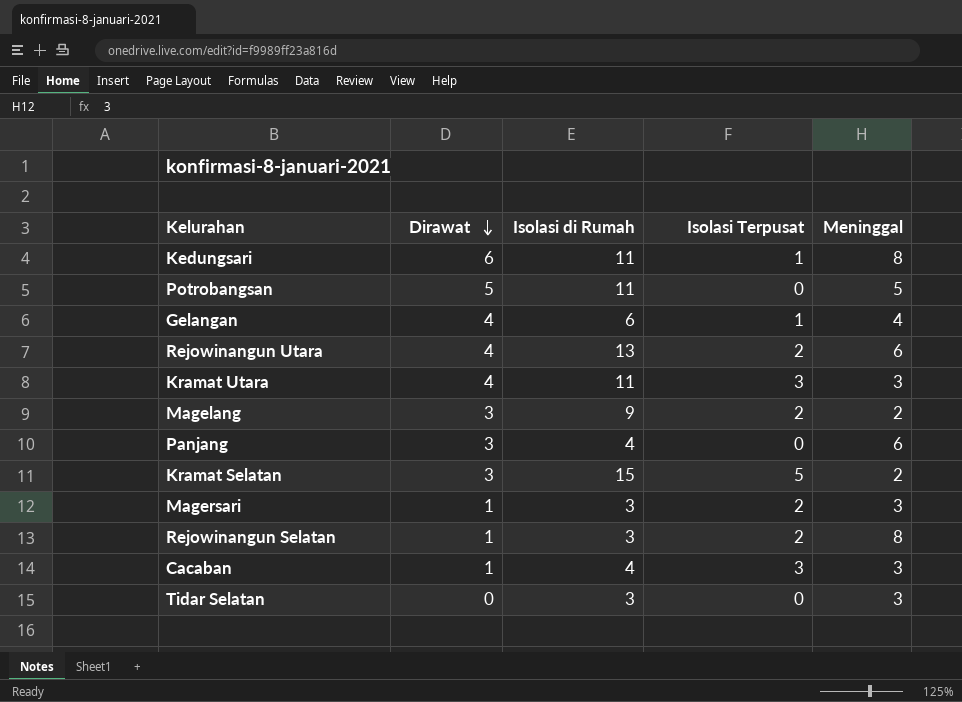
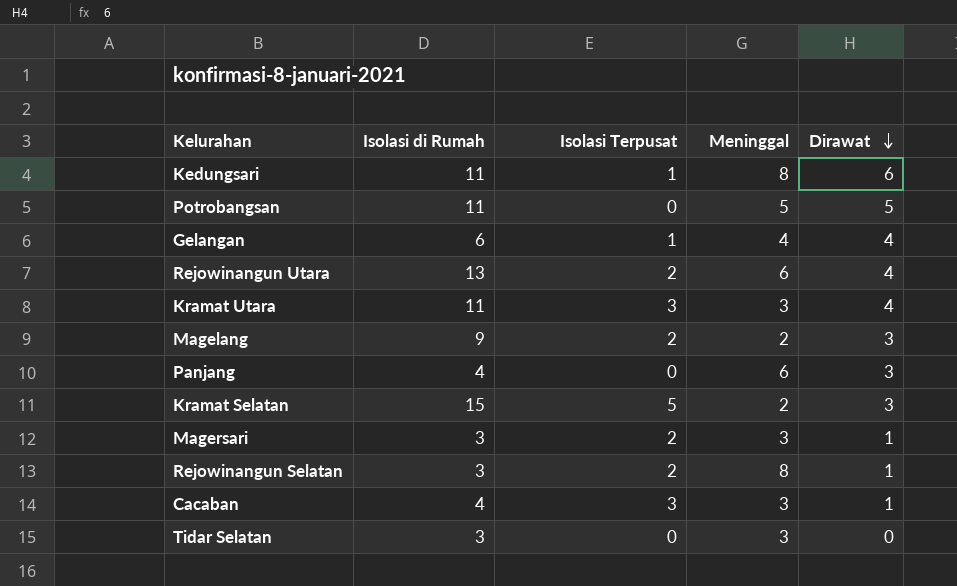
column Dirawat | position: 2 -> 5

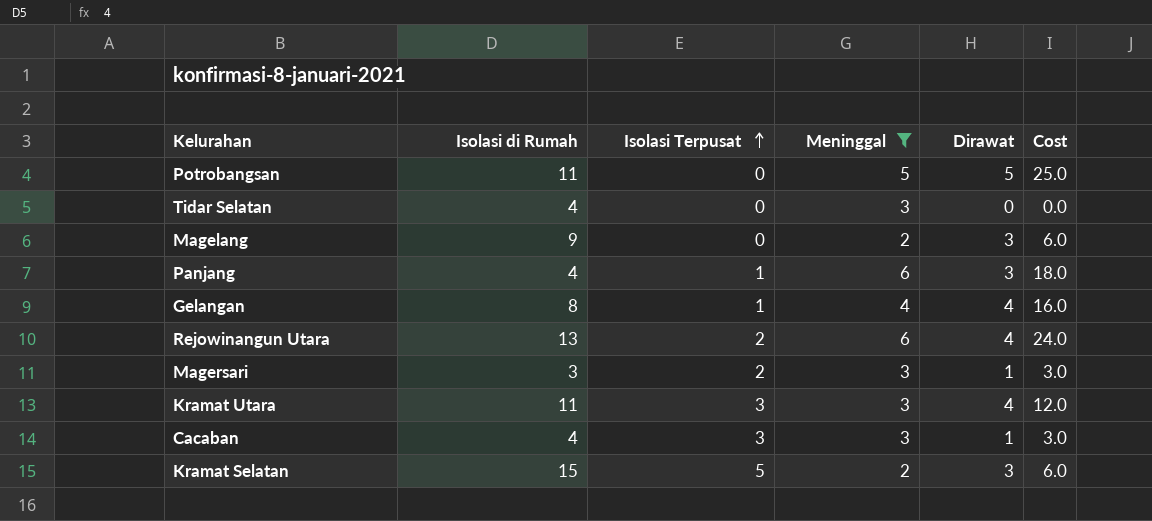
filter: none -> Meninggal != 8
row order: Dirawat descending -> Isolasi Terpusat ascending
column Cost | formula: none -> [Meninggal] * [Dirawat]
Tidar Selatan | Isolasi di Rumah: 3 -> 4
Magelang | Isolasi Terpusat: 2 -> 0
Panjang | Isolasi Terpusat: 0 -> 1
Gelangan | Isolasi di Rumah: 6 -> 8

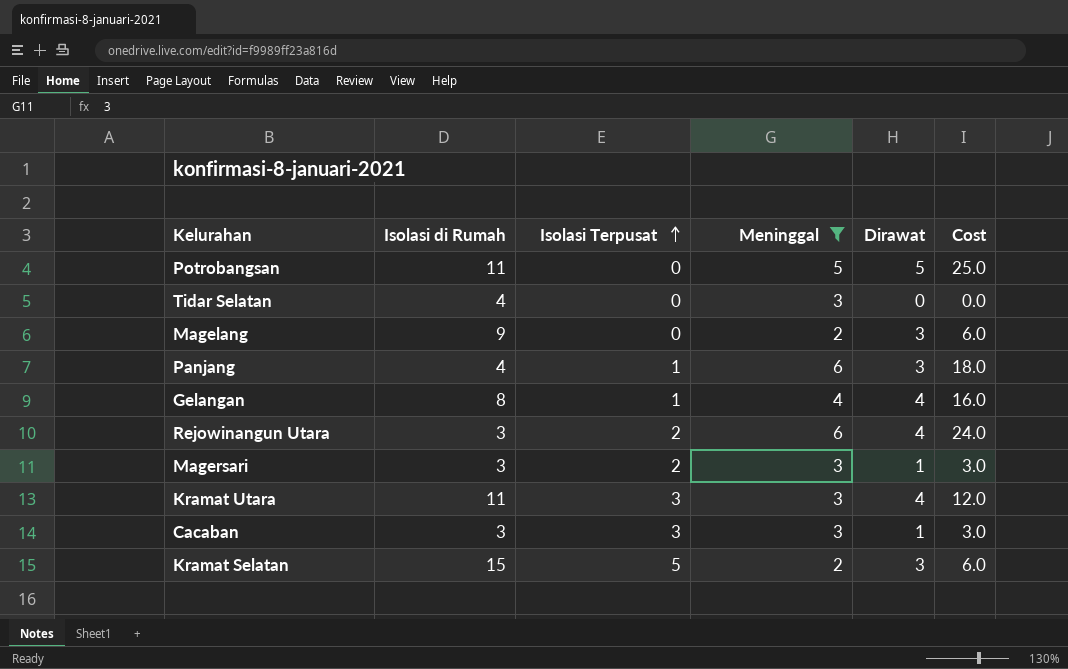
Rejowinangun Utara | Isolasi di Rumah: 13 -> 3
Cacaban | Isolasi di Rumah: 4 -> 3

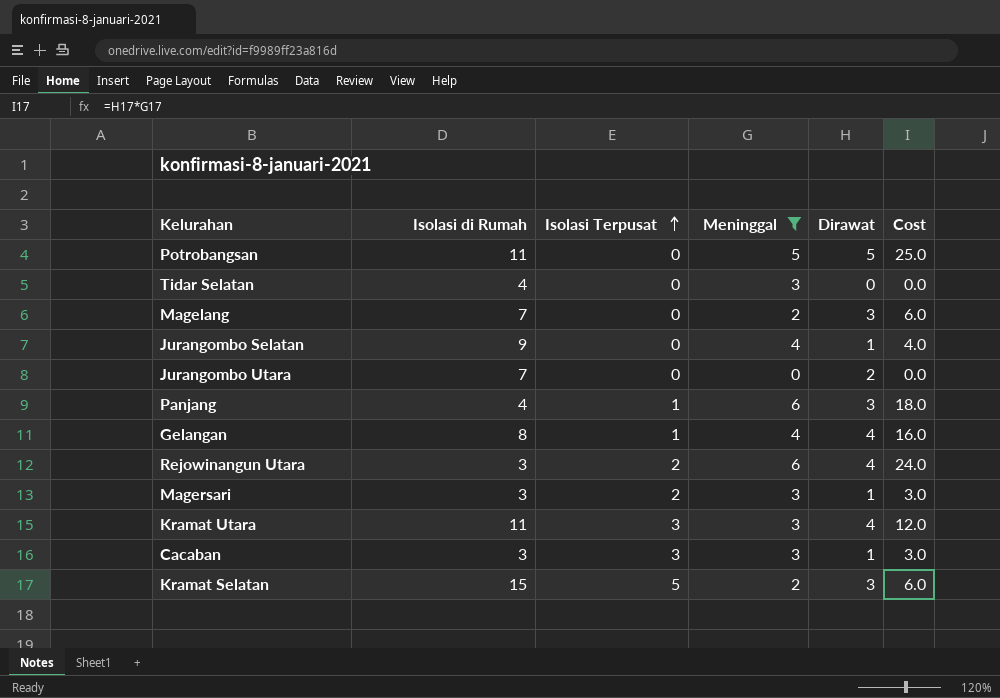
Magelang | Isolasi di Rumah: 9 -> 7
row Jurangombo Selatan: none -> 9 | 0 | 4 | 1 | 4.0
row Jurangombo Utara: none -> 7 | 0 | 0 | 2 | 0.0

